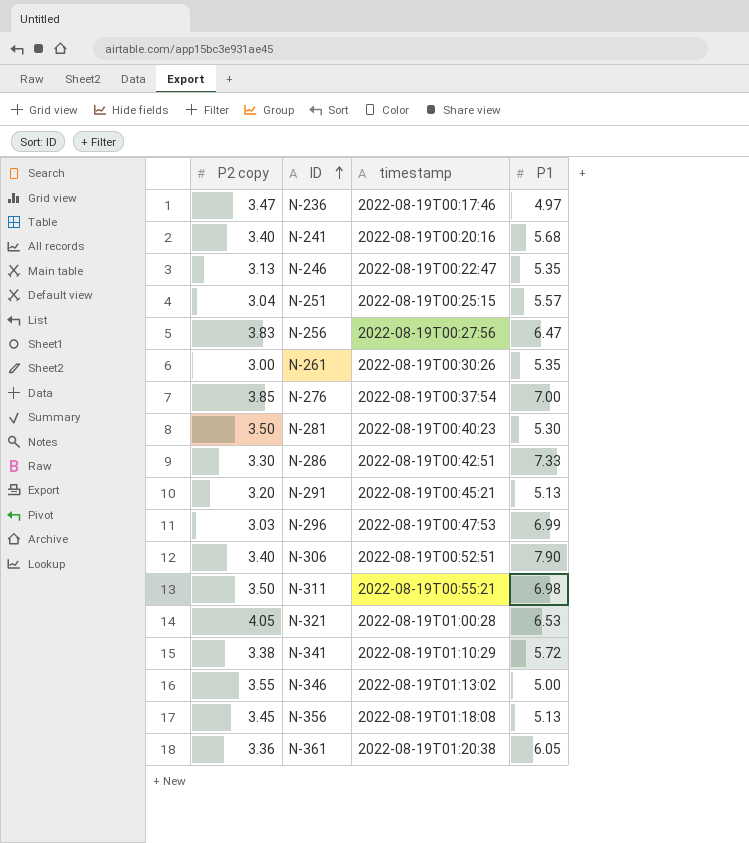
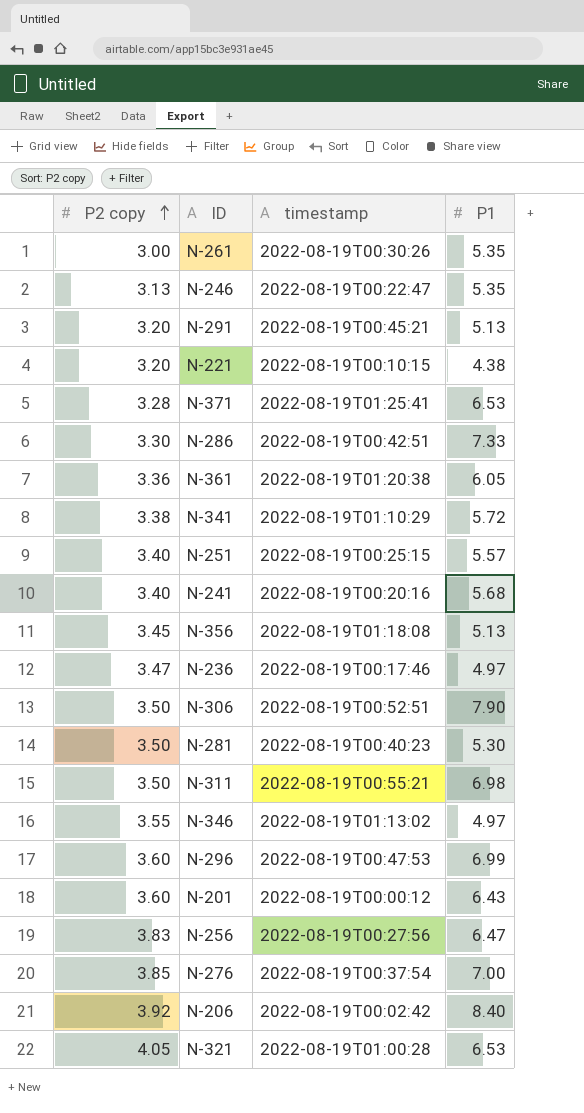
row order: ID ascending -> P2 copy ascending
row N-221: none -> 3.20 | 2022-08-19T00:10:15 | 4.38
row N-371: none -> 3.28 | 2022-08-19T01:25:41 | 6.53
N-251 | P2 copy: 3.04 -> 3.40
N-306 | P2 copy: 3.40 -> 3.50
N-346 | P1: 5.00 -> 4.97
N-296 | P2 copy: 3.03 -> 3.60
row N-201: none -> 3.60 | 2022-08-19T00:00:12 | 6.43
row N-206: none -> 3.92 | 2022-08-19T00:02:42 | 8.40

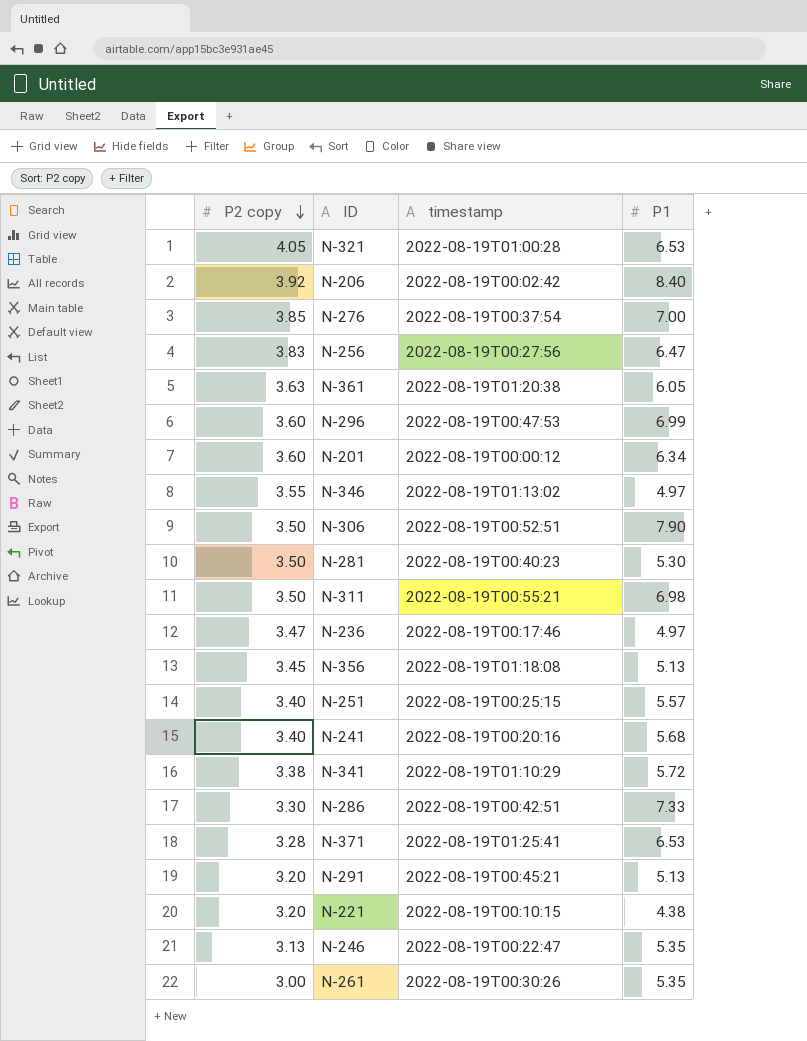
row order: P2 copy ascending -> P2 copy descending
N-361 | P2 copy: 3.36 -> 3.63
N-201 | P1: 6.43 -> 6.34

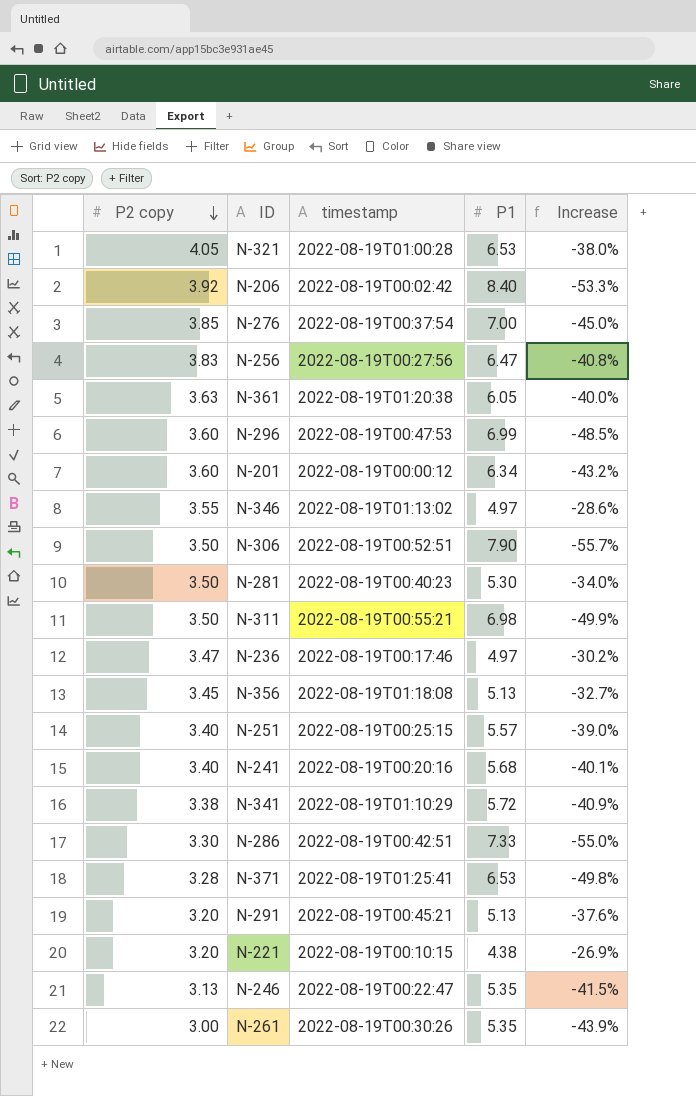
column Increase | formula: none -> ([P2 copy] - [P1]) / [P1]

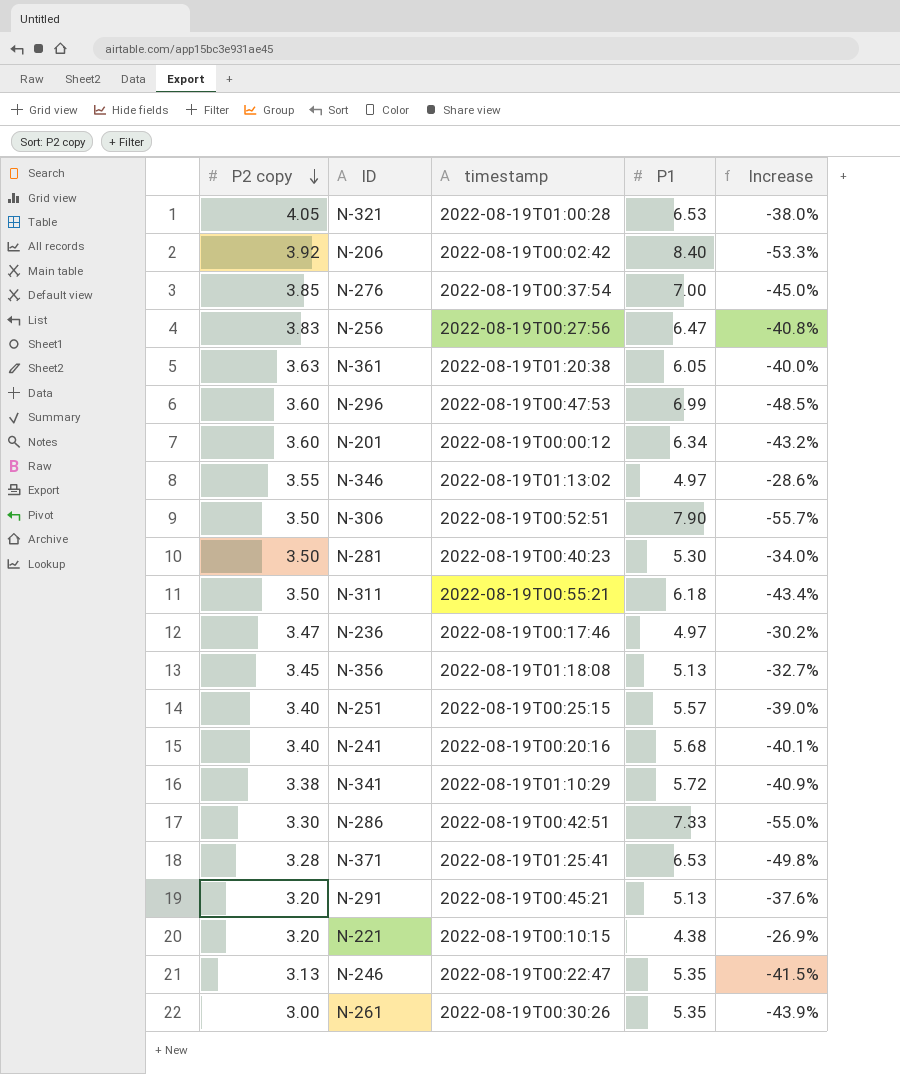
N-311 | P1: 6.98 -> 6.18
N-311 | Increase: -49.9% -> -43.4%

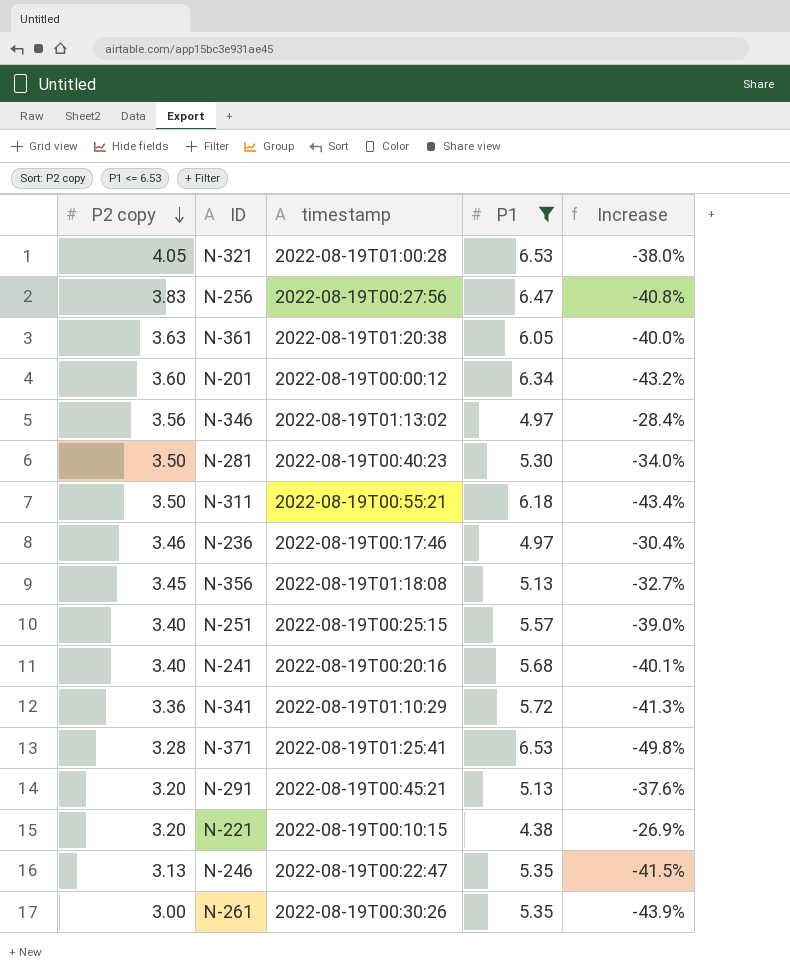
filter: none -> P1 <= 6.53
N-346 | P2 copy: 3.55 -> 3.56
N-346 | Increase: -28.6% -> -28.4%
N-236 | P2 copy: 3.47 -> 3.46
N-236 | Increase: -30.2% -> -30.4%
N-341 | P2 copy: 3.38 -> 3.36
N-341 | Increase: -40.9% -> -41.3%

